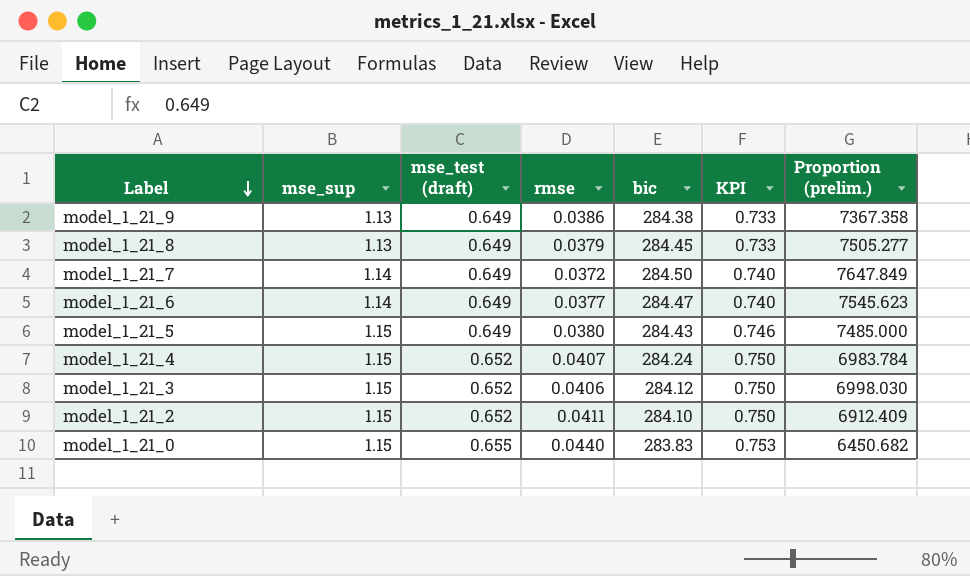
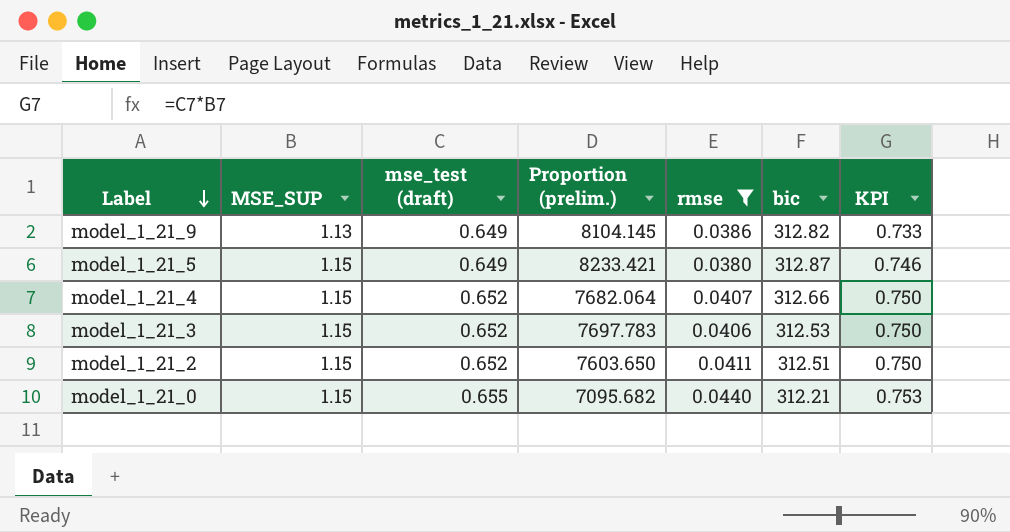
filter: none -> rmse >= 0.0380
column name: mse_sup -> MSE_SUP
column Proportion (prelim.) | position: 7 -> 4
model_1_21_9 | Proportion (prelim.): 7367.358 -> 8104.145
model_1_21_9 | bic: 284.38 -> 312.82
model_1_21_5 | Proportion (prelim.): 7485.000 -> 8233.421
model_1_21_5 | bic: 284.43 -> 312.87
model_1_21_4 | Proportion (prelim.): 6983.784 -> 7682.064
model_1_21_4 | bic: 284.24 -> 312.66
model_1_21_3 | Proportion (prelim.): 6998.030 -> 7697.783
model_1_21_3 | bic: 284.12 -> 312.53
model_1_21_2 | Proportion (prelim.): 6912.409 -> 7603.650
model_1_21_2 | bic: 284.10 -> 312.51
model_1_21_0 | Proportion (prelim.): 6450.682 -> 7095.682
model_1_21_0 | bic: 283.83 -> 312.21

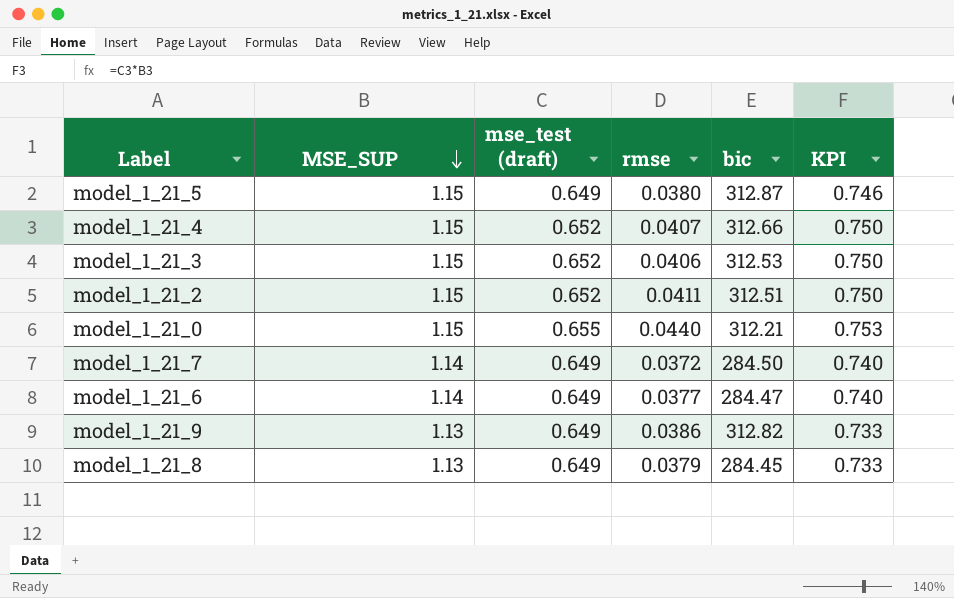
filter: rmse >= 0.0380 -> none
row order: Label descending -> MSE_SUP descending
column Proportion (prelim.) | formula: [bic] / [rmse] -> none

